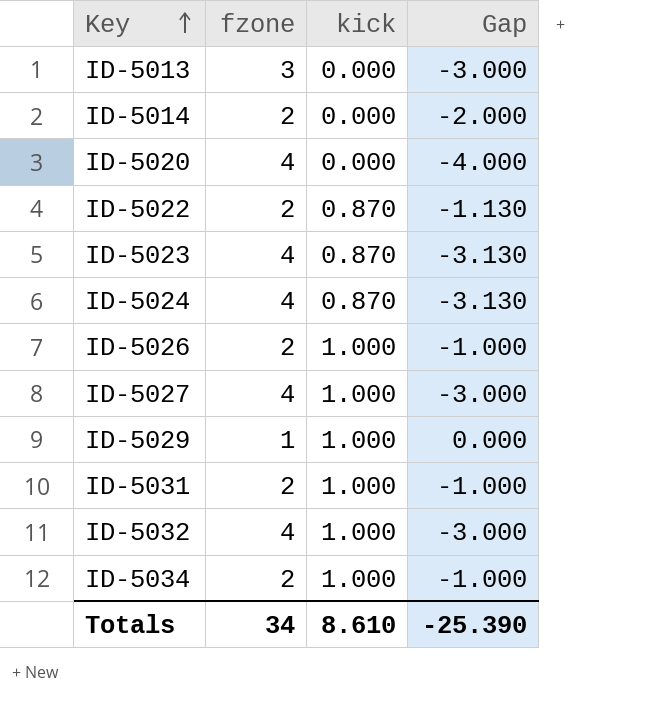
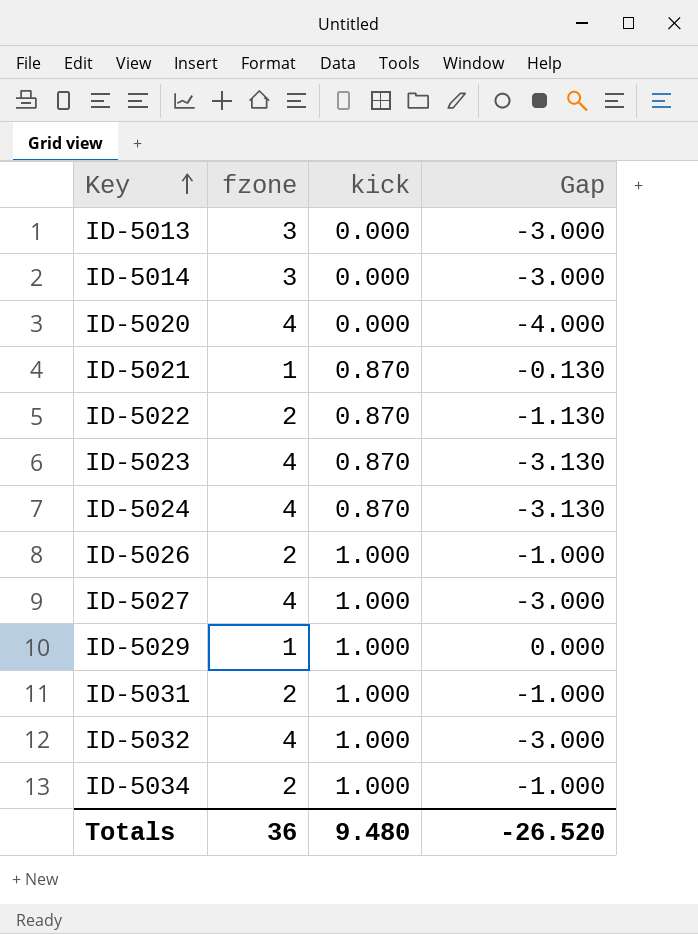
ID-5014 | fzone: 2 -> 3
ID-5014 | Gap: -2.000 -> -3.000
row ID-5021: none -> 1 | 0.870 | -0.130
Totals | fzone: 34 -> 36
Totals | kick: 8.610 -> 9.480
Totals | Gap: -25.390 -> -26.520

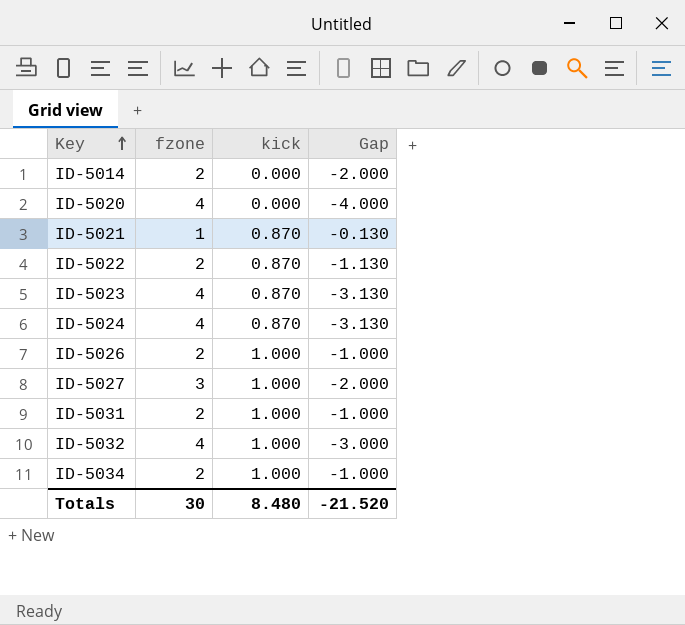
row ID-5013: 3 | 0.000 | -3.000 -> none
row ID-5029: 1 | 1.000 | 0.000 -> none
ID-5014 | fzone: 3 -> 2
ID-5014 | Gap: -3.000 -> -2.000
ID-5027 | fzone: 4 -> 3
ID-5027 | Gap: -3.000 -> -2.000
Totals | fzone: 36 -> 30
Totals | kick: 9.480 -> 8.480
Totals | Gap: -26.520 -> -21.520

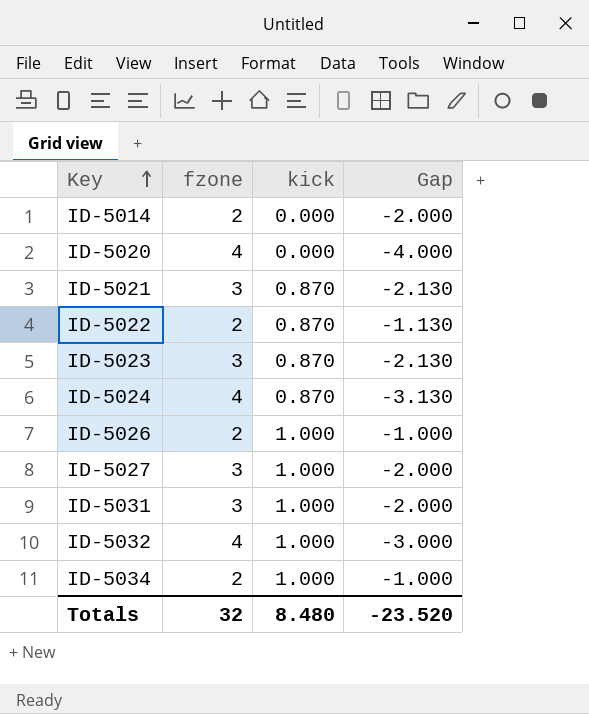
ID-5021 | fzone: 1 -> 3
ID-5021 | Gap: -0.130 -> -2.130
ID-5023 | fzone: 4 -> 3
ID-5023 | Gap: -3.130 -> -2.130
ID-5031 | fzone: 2 -> 3
ID-5031 | Gap: -1.000 -> -2.000
Totals | fzone: 30 -> 32
Totals | Gap: -21.520 -> -23.520

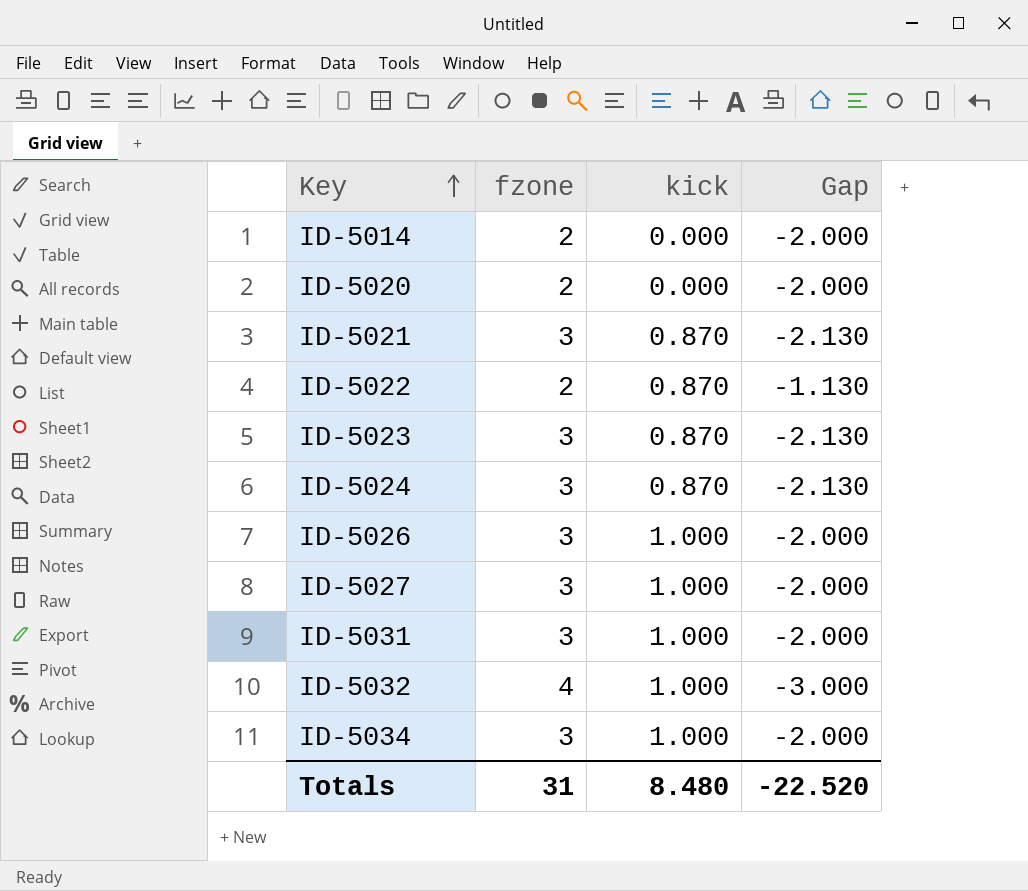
ID-5020 | fzone: 4 -> 2
ID-5020 | Gap: -4.000 -> -2.000
ID-5024 | fzone: 4 -> 3
ID-5024 | Gap: -3.130 -> -2.130
ID-5026 | fzone: 2 -> 3
ID-5026 | Gap: -1.000 -> -2.000
ID-5034 | fzone: 2 -> 3
ID-5034 | Gap: -1.000 -> -2.000
Totals | fzone: 32 -> 31
Totals | Gap: -23.520 -> -22.520

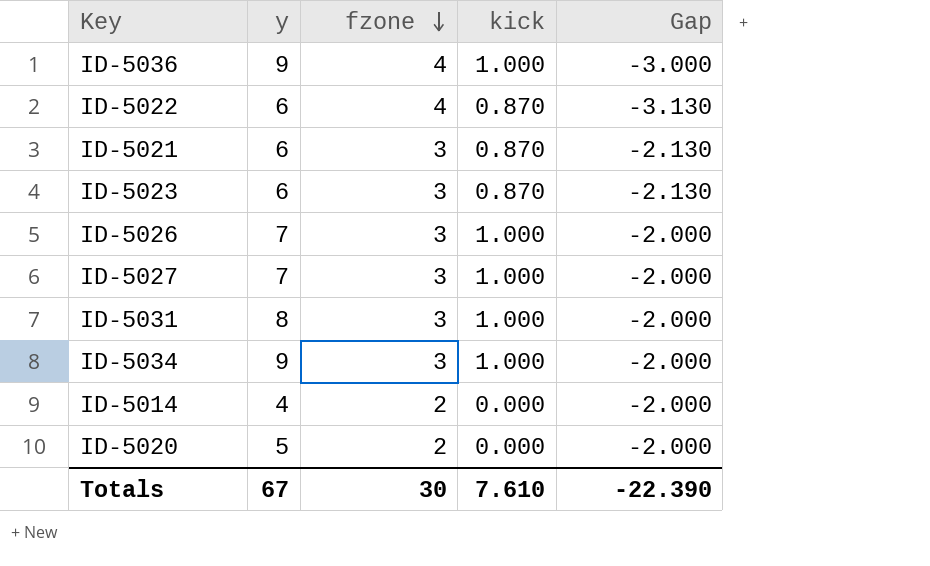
row order: Key ascending -> fzone descending
column y | position: none -> 2
row ID-5024: 3 | 0.870 | -2.130 -> none
row ID-5032: 4 | 1.000 | -3.000 -> none
row ID-5036: none -> 9 | 4 | 1.000 | -3.000
ID-5022 | fzone: 2 -> 4
ID-5022 | Gap: -1.130 -> -3.130
Totals | fzone: 31 -> 30
Totals | kick: 8.480 -> 7.610
Totals | Gap: -22.520 -> -22.390

